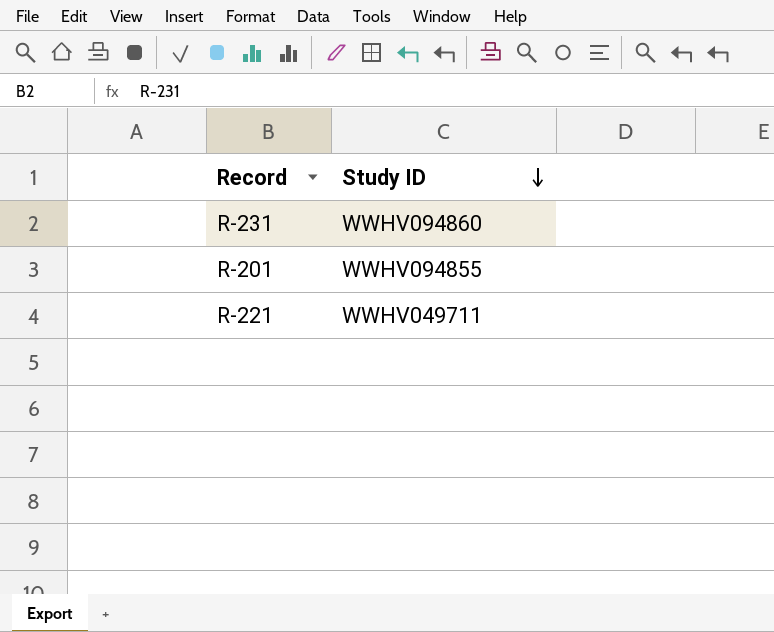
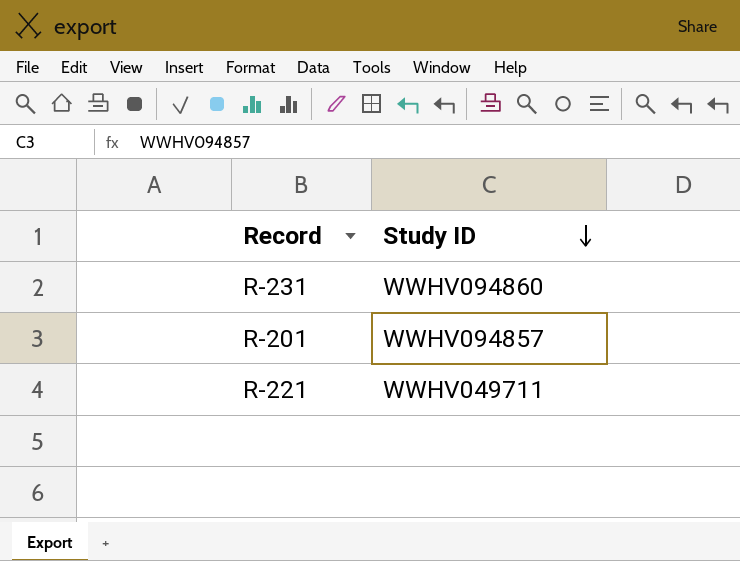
R-201 | Study ID: WWHV094855 -> WWHV094857

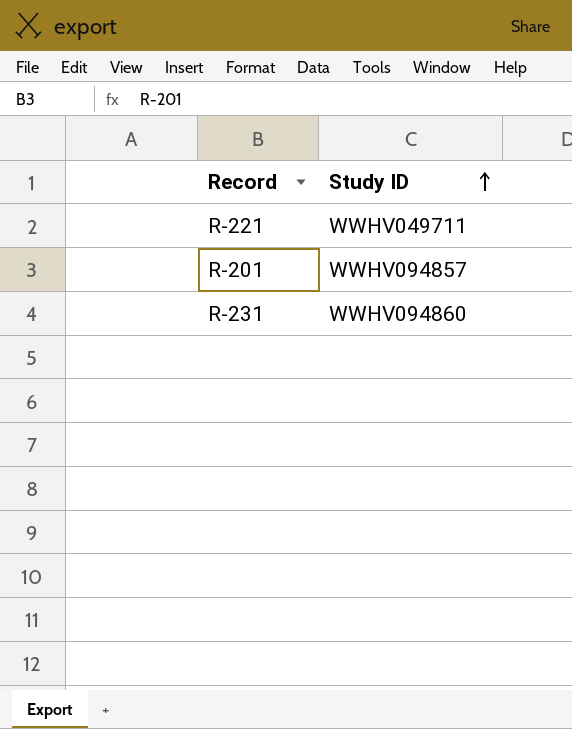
row order: Study ID descending -> Study ID ascending

